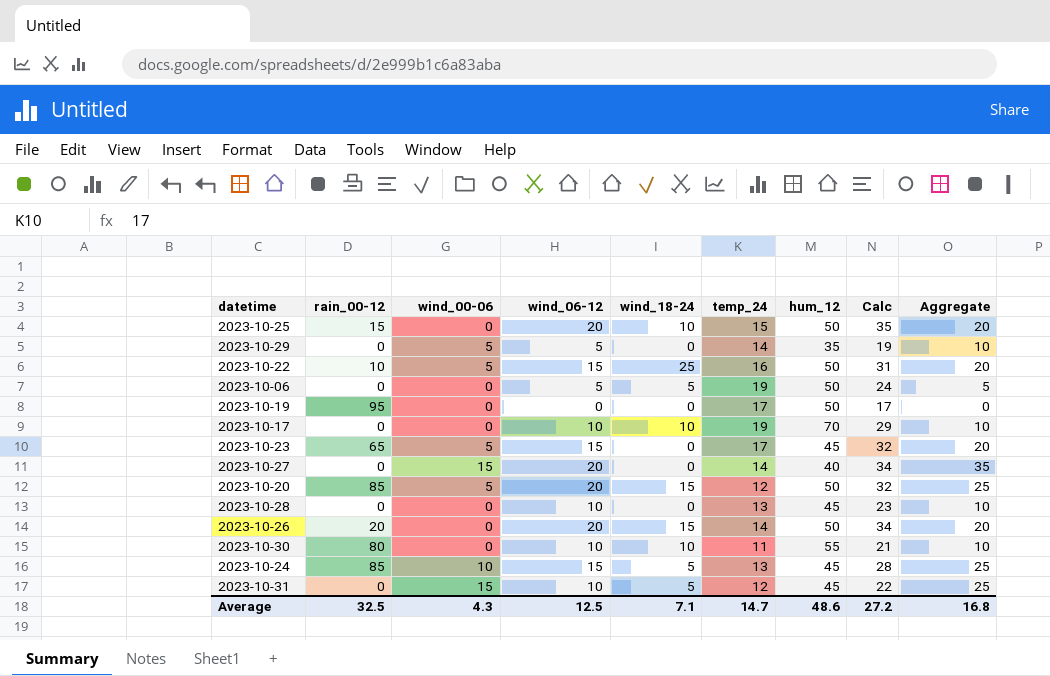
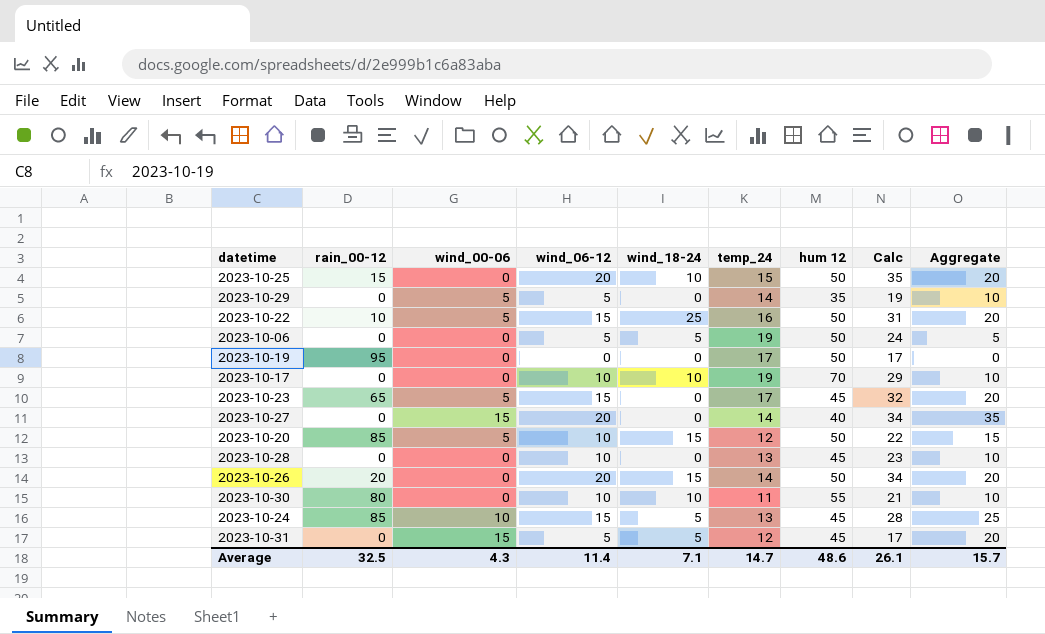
column name: hum_12 -> hum 12
2023-10-20 | wind_06-12: 20 -> 10
2023-10-20 | Calc: 32 -> 22
2023-10-20 | Aggregate: 25 -> 15
2023-10-31 | wind_06-12: 10 -> 5
2023-10-31 | Calc: 22 -> 17
2023-10-31 | Aggregate: 25 -> 20
Average | wind_06-12: 12.5 -> 11.4
Average | Calc: 27.2 -> 26.1
Average | Aggregate: 16.8 -> 15.7

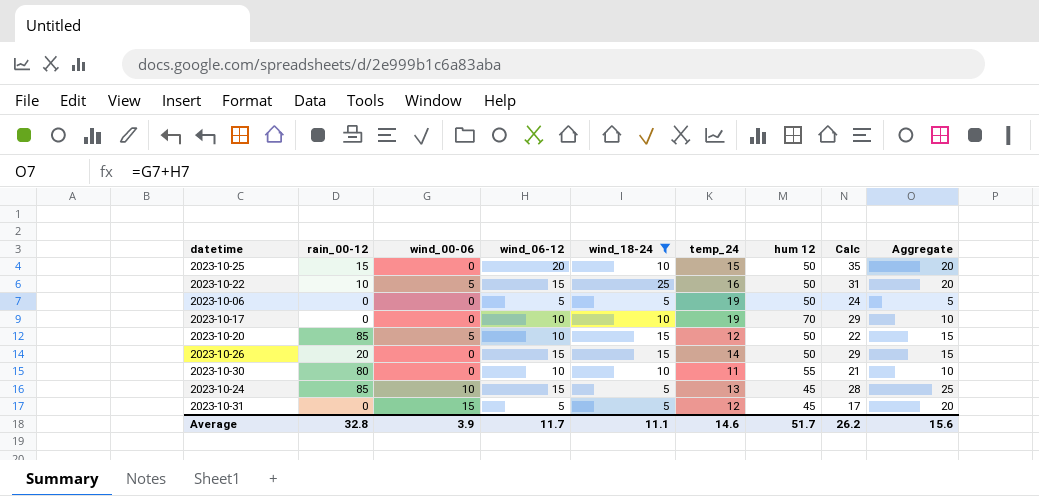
filter: none -> wind_18-24 != 0
2023-10-26 | wind_06-12: 20 -> 15
2023-10-26 | Calc: 34 -> 29
2023-10-26 | Aggregate: 20 -> 15
Average | rain_00-12: 32.5 -> 32.8
Average | wind_00-06: 4.3 -> 3.9
Average | wind_06-12: 11.4 -> 11.7
Average | wind_18-24: 7.1 -> 11.1
Average | temp_24: 14.7 -> 14.6
Average | hum 12: 48.6 -> 51.7
Average | Calc: 26.1 -> 26.2
Average | Aggregate: 15.7 -> 15.6

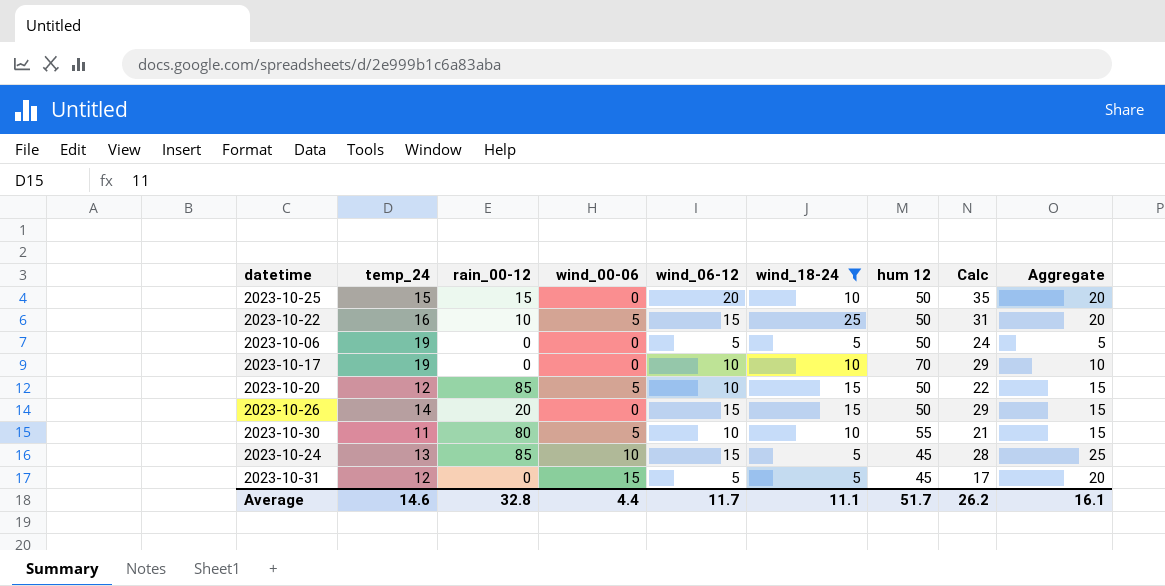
column temp_24 | position: 6 -> 2
2023-10-30 | wind_00-06: 0 -> 5
2023-10-30 | Aggregate: 10 -> 15
Average | wind_00-06: 3.9 -> 4.4
Average | Aggregate: 15.6 -> 16.1

